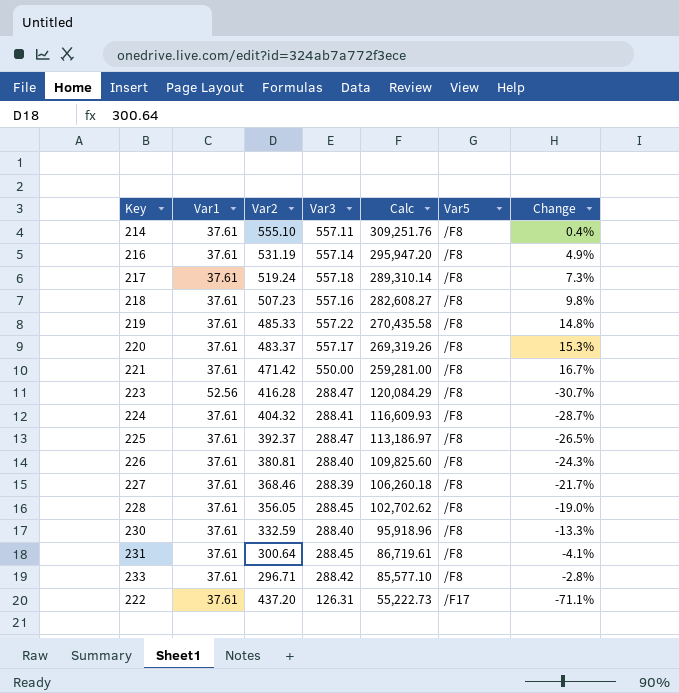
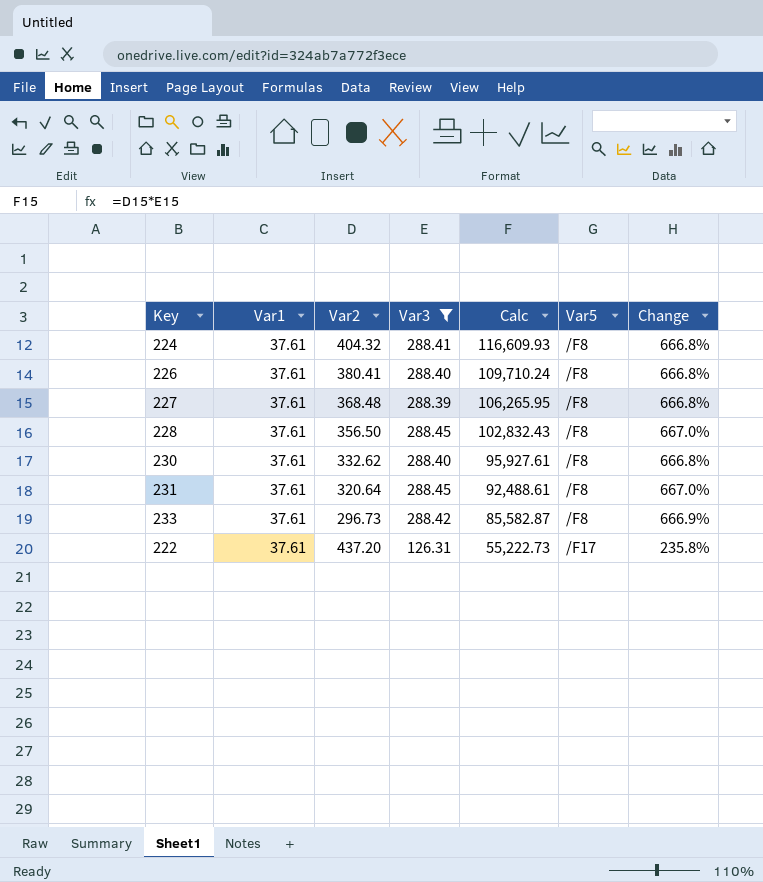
filter: none -> Var3 <= 288.45
column Change | formula: ([Var3] - [Var2]) / [Var2] -> ([Var3] - [Var1]) / [Var1]
226 | Var2: 380.81 -> 380.41
226 | Calc: 109,825.60 -> 109,710.24
227 | Var2: 368.46 -> 368.48
227 | Calc: 106,260.18 -> 106,265.95
228 | Var2: 356.05 -> 356.50
228 | Calc: 102,702.62 -> 102,832.43
230 | Var2: 332.59 -> 332.62
230 | Calc: 95,918.96 -> 95,927.61
231 | Var2: 300.64 -> 320.64
231 | Calc: 86,719.61 -> 92,488.61
233 | Var2: 296.71 -> 296.73
233 | Calc: 85,577.10 -> 85,582.87

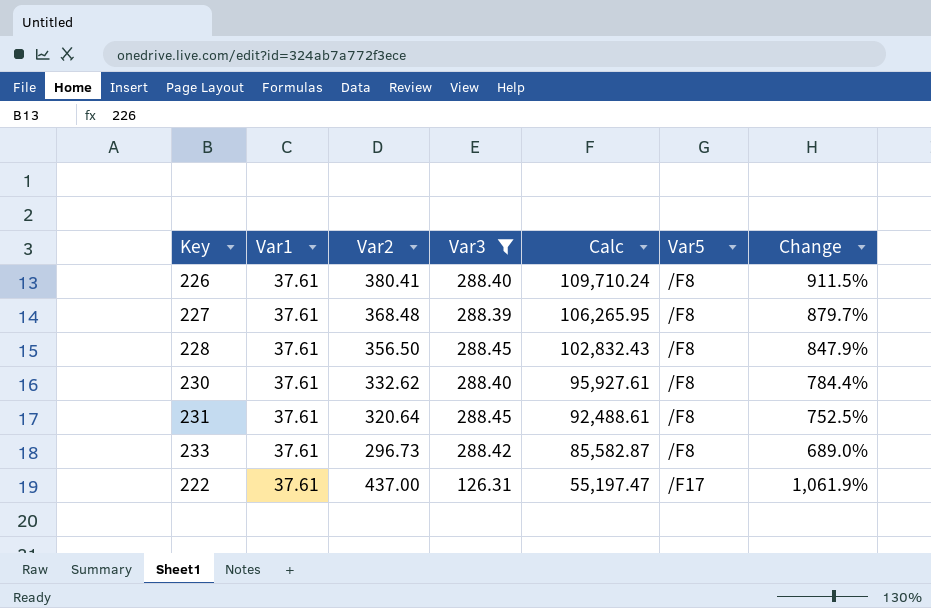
column Change | formula: ([Var3] - [Var1]) / [Var1] -> ([Var2] - [Var1]) / [Var1]
row 224: 37.61 | 404.32 | 288.41 | 116,609.93 | /F8 | 666.8% -> none
222 | Var2: 437.20 -> 437.00
222 | Calc: 55,222.73 -> 55,197.47

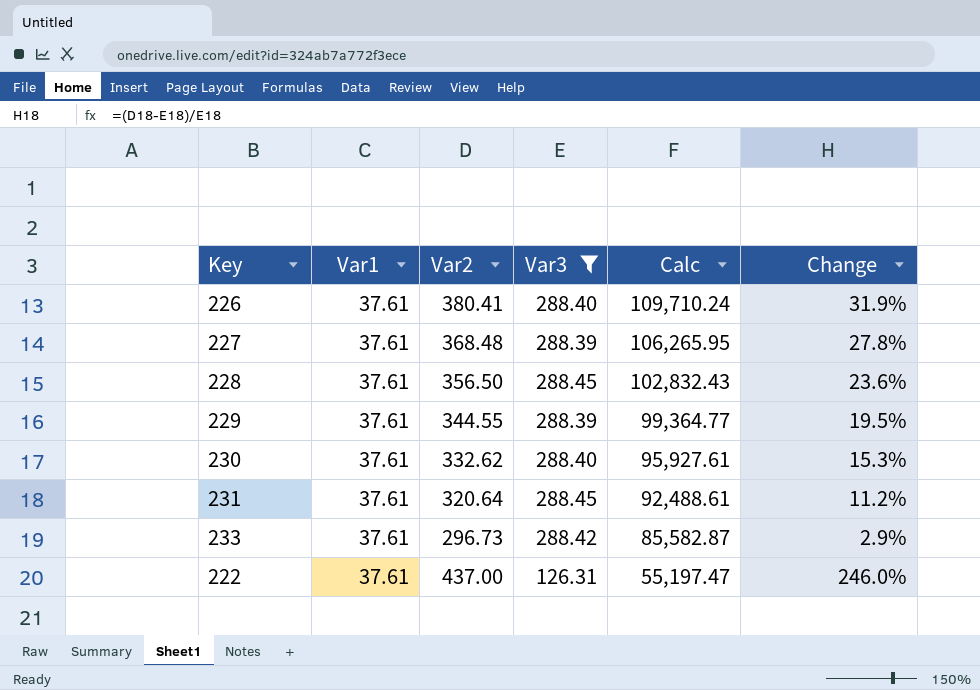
column Var5 | position: 6 -> none
column Change | formula: ([Var2] - [Var1]) / [Var1] -> ([Var2] - [Var3]) / [Var3]
row 229: none -> 37.61 | 344.55 | 288.39 | 99,364.77 | 19.5%

